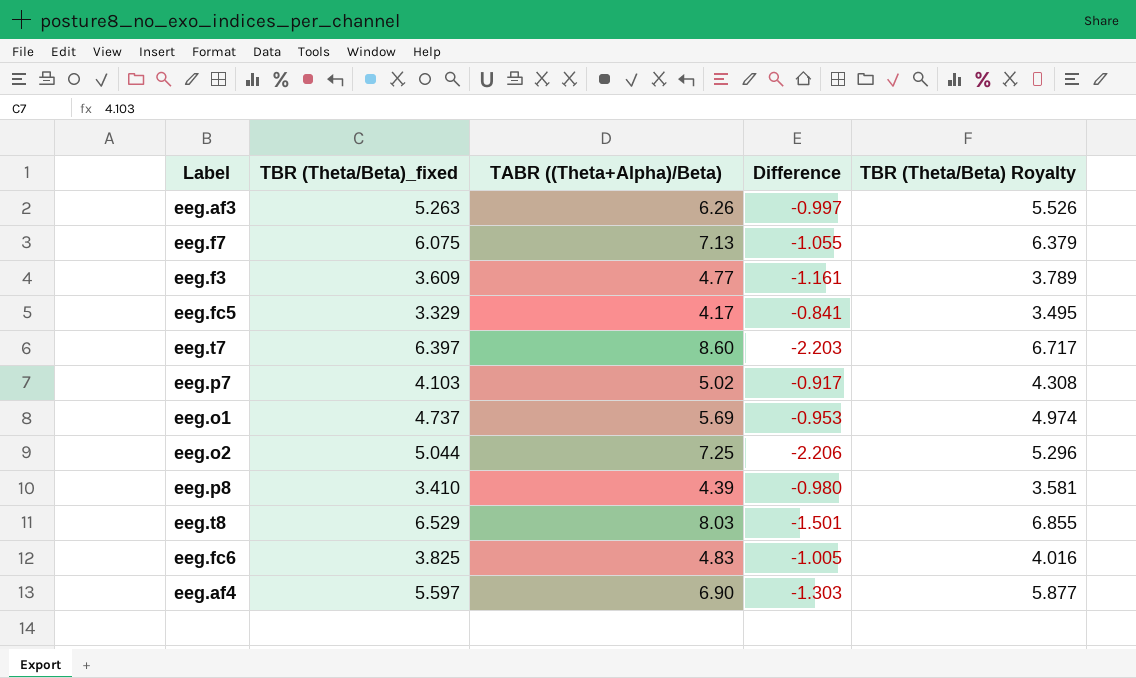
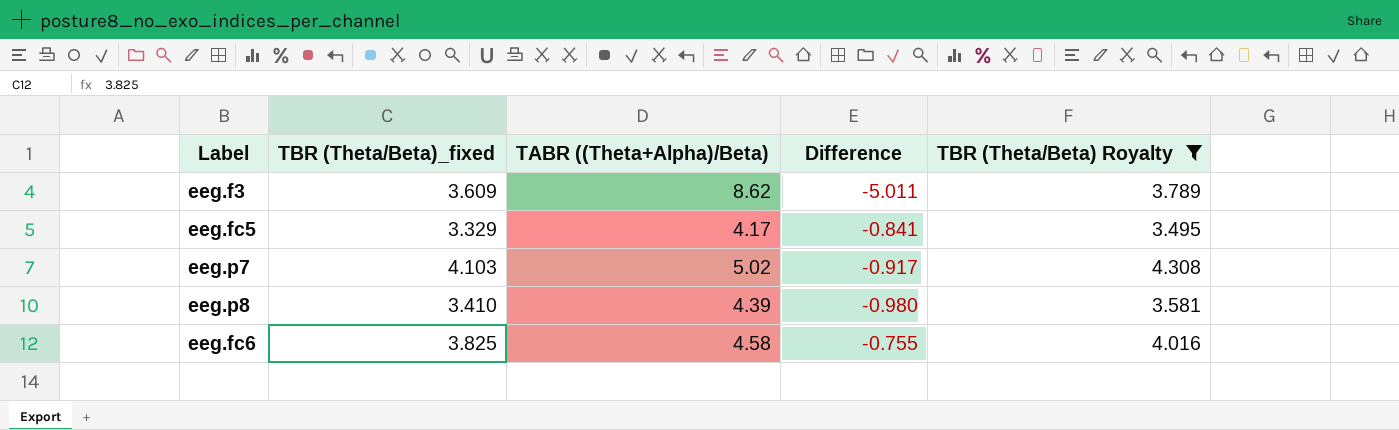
filter: none -> TBR (Theta/Beta) Royalty <= 4.308
eeg.f3 | TABR ((Theta+Alpha)/Beta): 4.77 -> 8.62
eeg.f3 | Difference: -1.161 -> -5.011
eeg.fc6 | TABR ((Theta+Alpha)/Beta): 4.83 -> 4.58
eeg.fc6 | Difference: -1.005 -> -0.755

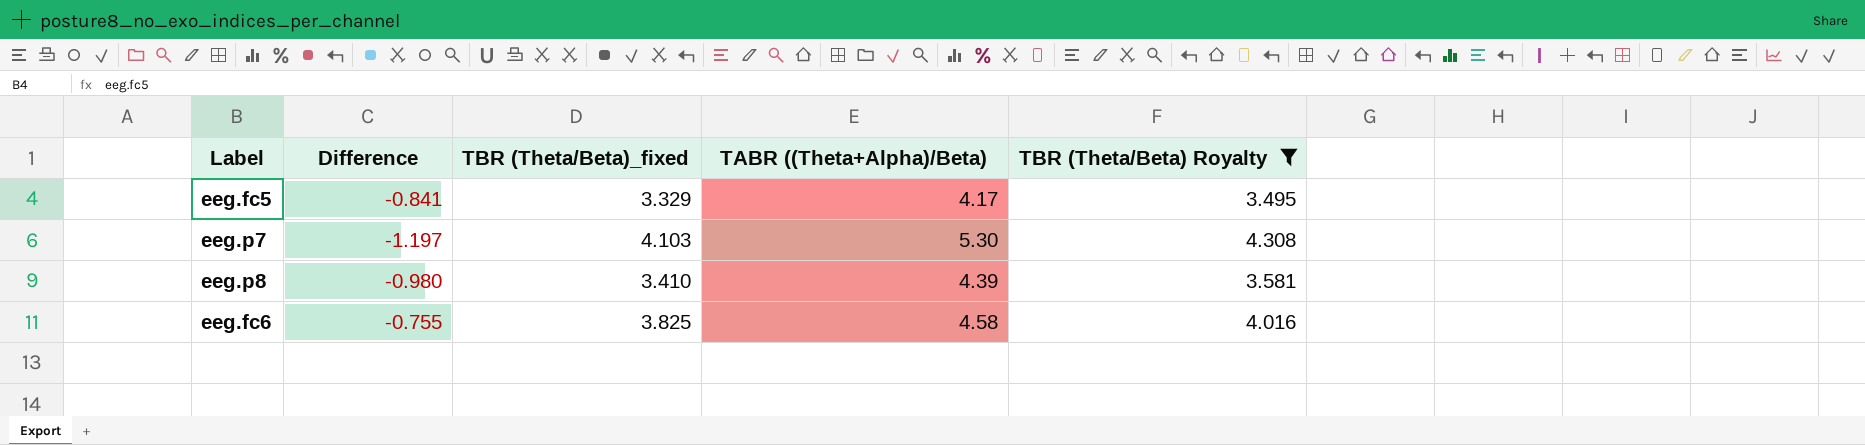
column Difference | position: 4 -> 2
row eeg.f3: 3.609 | 8.62 | -5.011 | 3.789 -> none
eeg.p7 | Difference: -0.917 -> -1.197
eeg.p7 | TABR ((Theta+Alpha)/Beta): 5.02 -> 5.30

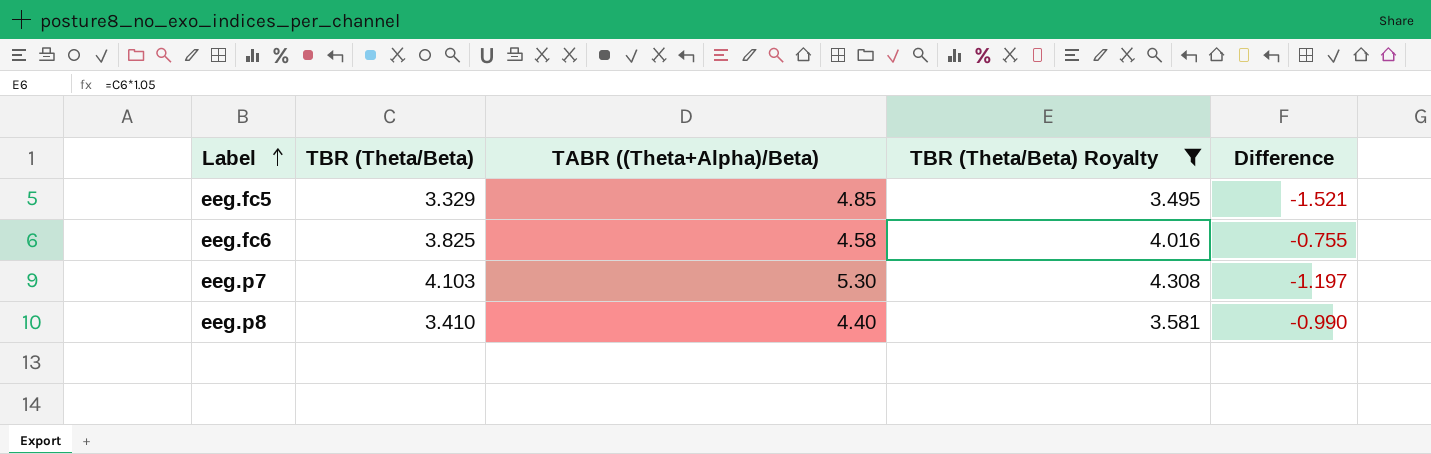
row order: none -> Label ascending
column name: TBR (Theta/Beta)_fixed -> TBR (Theta/Beta)
column Difference | position: 2 -> 5
eeg.fc5 | TABR ((Theta+Alpha)/Beta): 4.17 -> 4.85
eeg.fc5 | Difference: -0.841 -> -1.521
eeg.p8 | TABR ((Theta+Alpha)/Beta): 4.39 -> 4.40
eeg.p8 | Difference: -0.980 -> -0.990

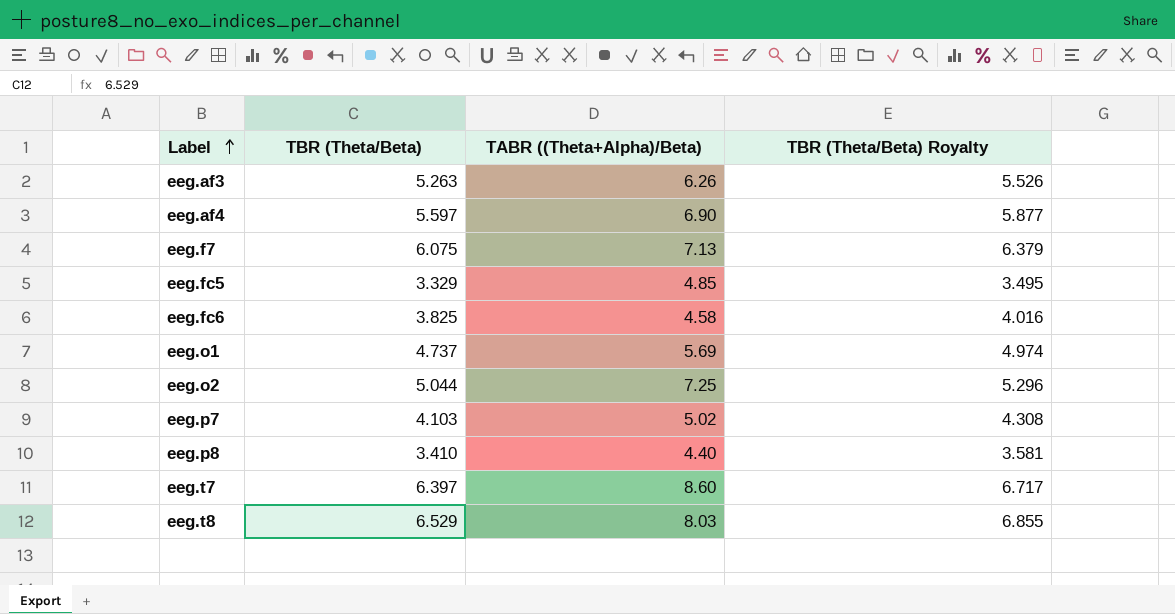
filter: TBR (Theta/Beta) Royalty <= 4.308 -> none
column Difference | formula: [TBR (Theta/Beta)] - [TABR ((Theta+Alpha)/Beta)] -> none
eeg.p7 | TABR ((Theta+Alpha)/Beta): 5.30 -> 5.02

